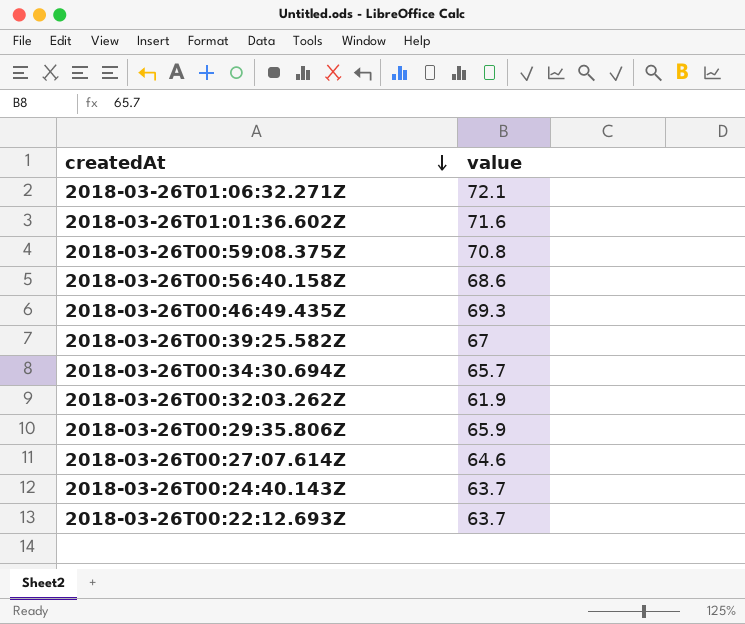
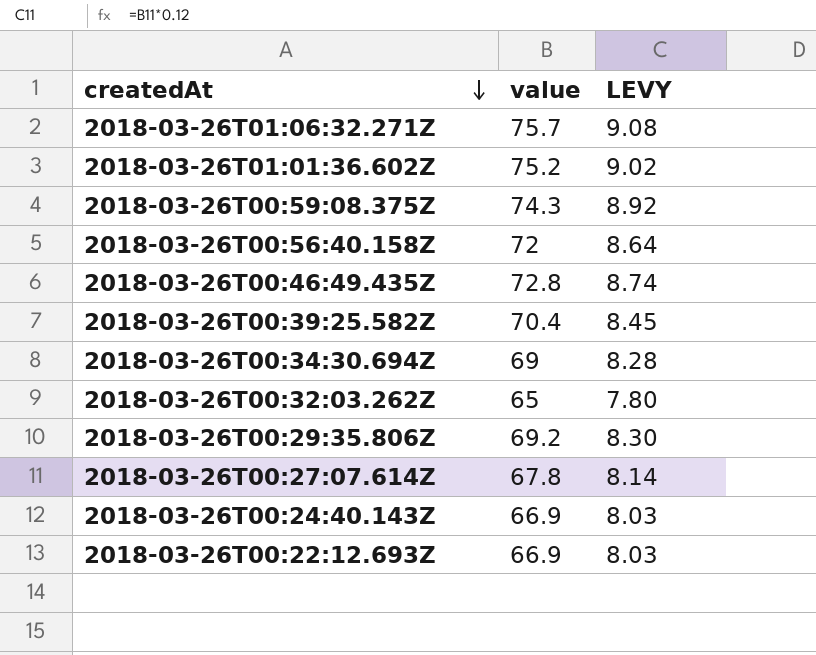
column LEVY | formula: none -> [value] * 0.12
2018-03-26T01:06:32.271Z | value: 72.1 -> 75.7
2018-03-26T01:01:36.602Z | value: 71.6 -> 75.2
2018-03-26T00:59:08.375Z | value: 70.8 -> 74.3
2018-03-26T00:56:40.158Z | value: 68.6 -> 72
2018-03-26T00:46:49.435Z | value: 69.3 -> 72.8
2018-03-26T00:39:25.582Z | value: 67 -> 70.4
2018-03-26T00:34:30.694Z | value: 65.7 -> 69
2018-03-26T00:32:03.262Z | value: 61.9 -> 65
2018-03-26T00:29:35.806Z | value: 65.9 -> 69.2
2018-03-26T00:27:07.614Z | value: 64.6 -> 67.8
2018-03-26T00:24:40.143Z | value: 63.7 -> 66.9
2018-03-26T00:22:12.693Z | value: 63.7 -> 66.9

